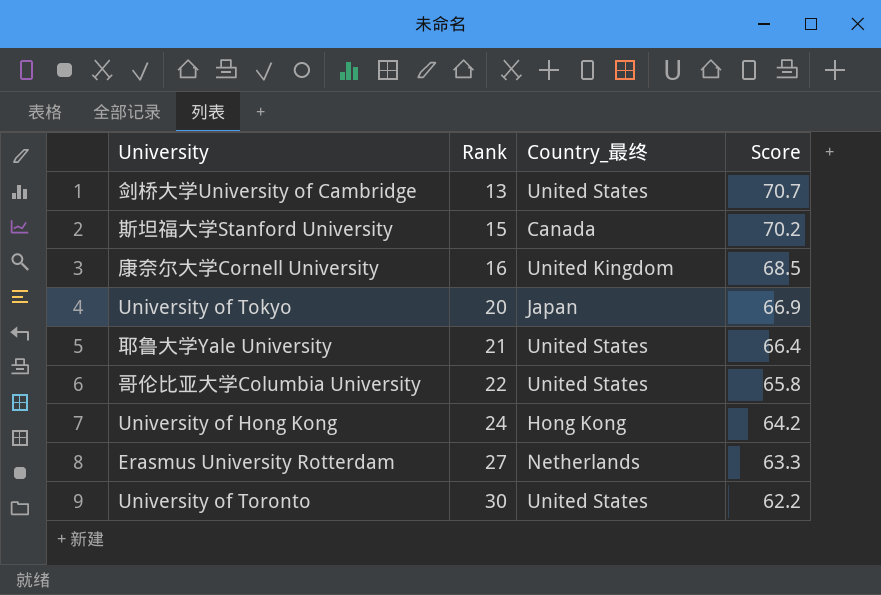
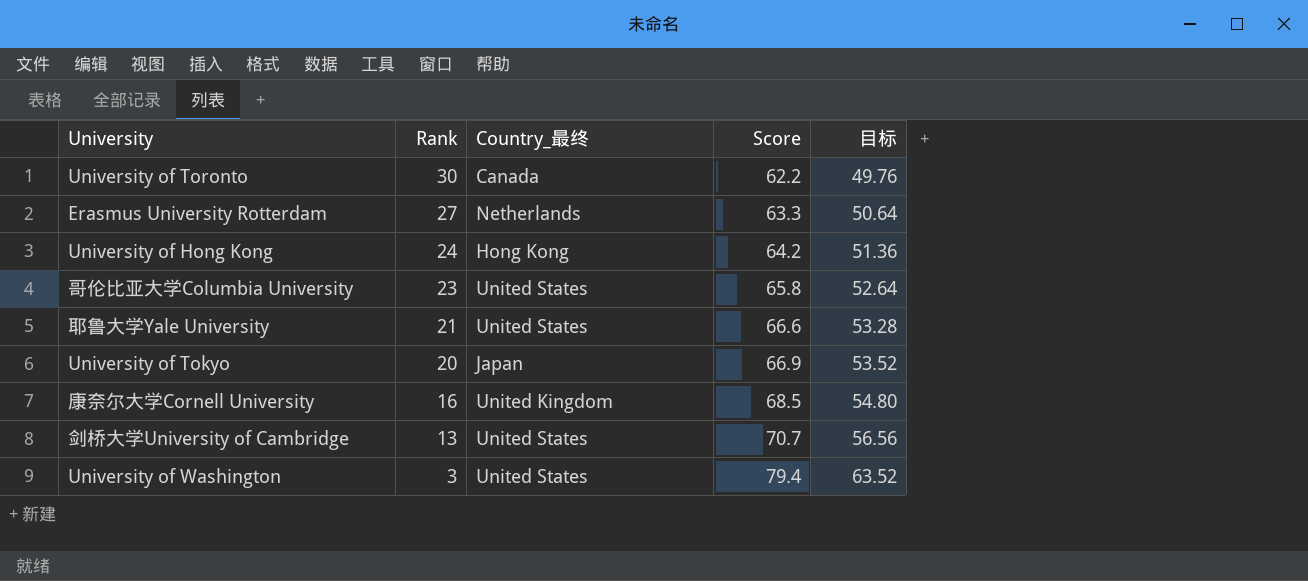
row order: Rank ascending -> Rank descending
column 目标 | formula: none -> [Score] * 0.8
row 斯坦福大学Stanford University: 15 | Canada | 70.2 -> none
University of Toronto | Country_最终: United States -> Canada
哥伦比亚大学Columbia University | Rank: 22 -> 23
耶鲁大学Yale University | Score: 66.4 -> 66.6
row University of Washington: none -> 3 | United States | 79.4 | 63.52

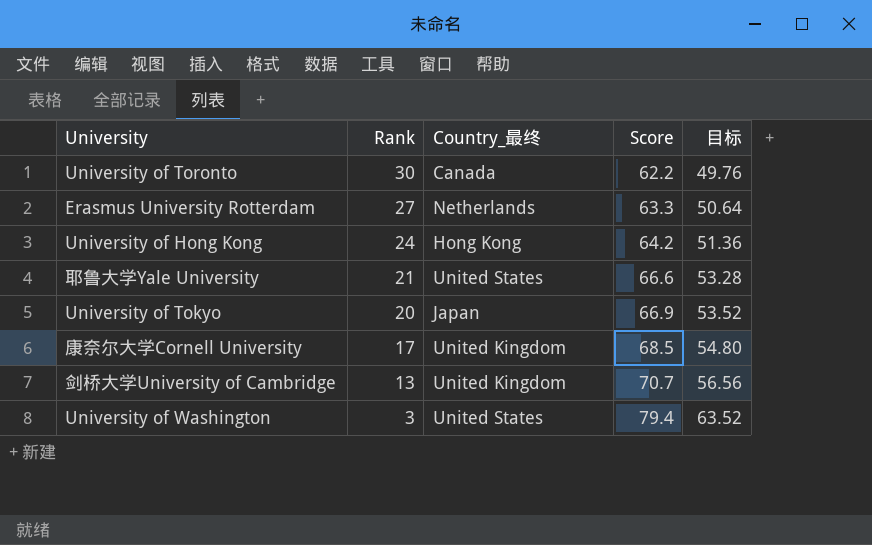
row 哥伦比亚大学Columbia University: 23 | United States | 65.8 | 52.64 -> none
康奈尔大学Cornell University | Rank: 16 -> 17
剑桥大学University of Cambridge | Country_最终: United States -> United Kingdom

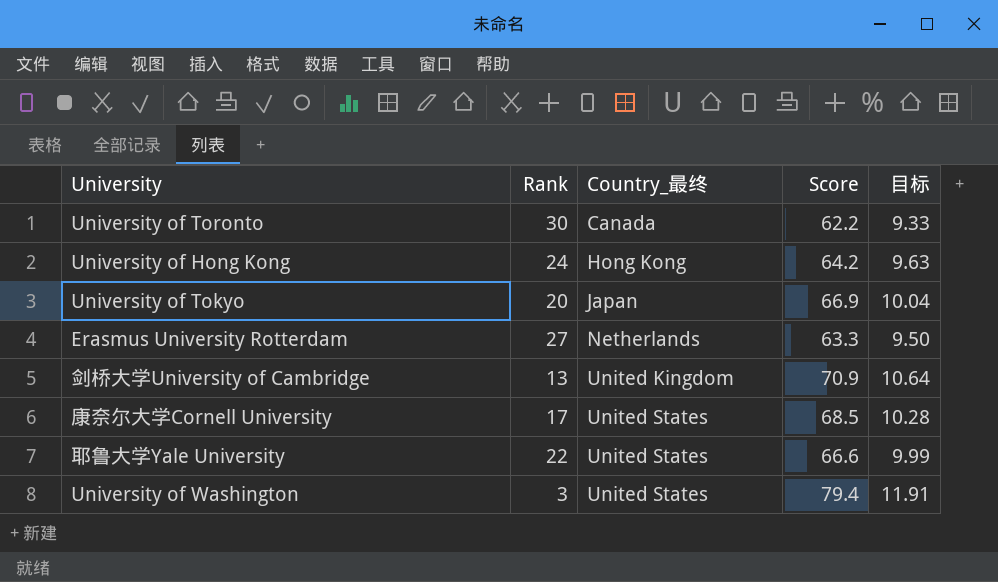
row order: Rank descending -> Country_最终 ascending
column 目标 | formula: [Score] * 0.8 -> [Score] * 0.15
剑桥大学University of Cambridge | Score: 70.7 -> 70.9
康奈尔大学Cornell University | Country_最终: United Kingdom -> United States
耶鲁大学Yale University | Rank: 21 -> 22

